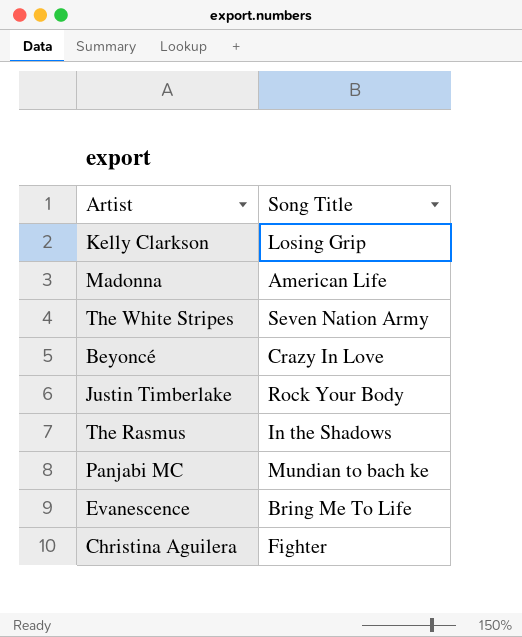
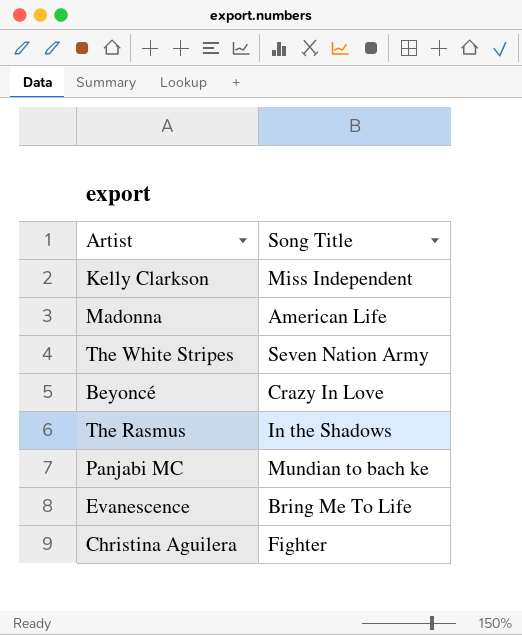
row Justin Timberlake: Rock Your Body -> none
Kelly Clarkson | Song Title: Losing Grip -> Miss Independent

